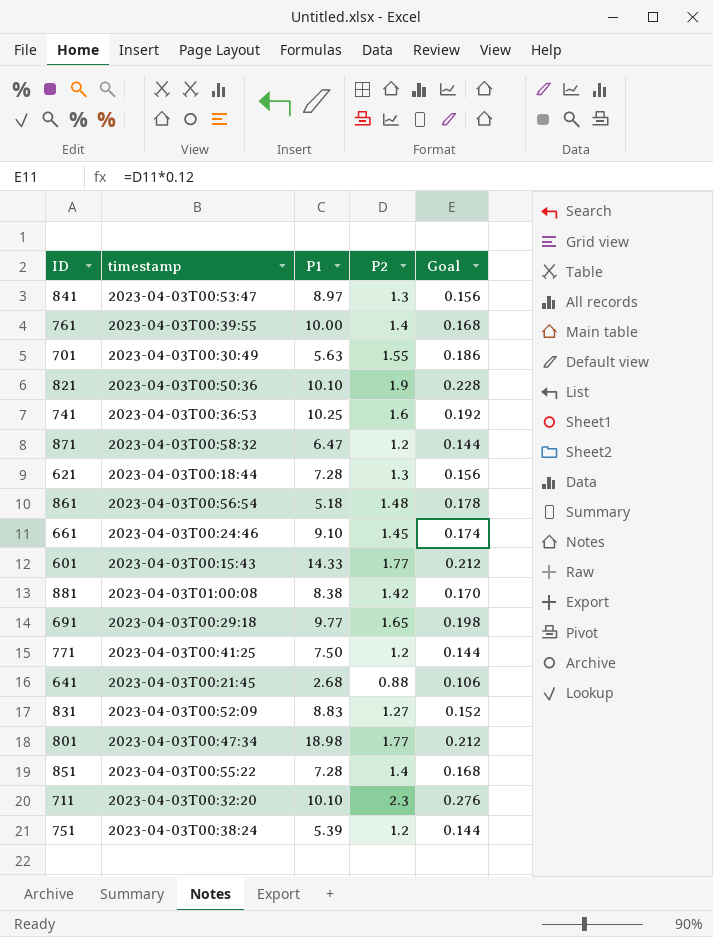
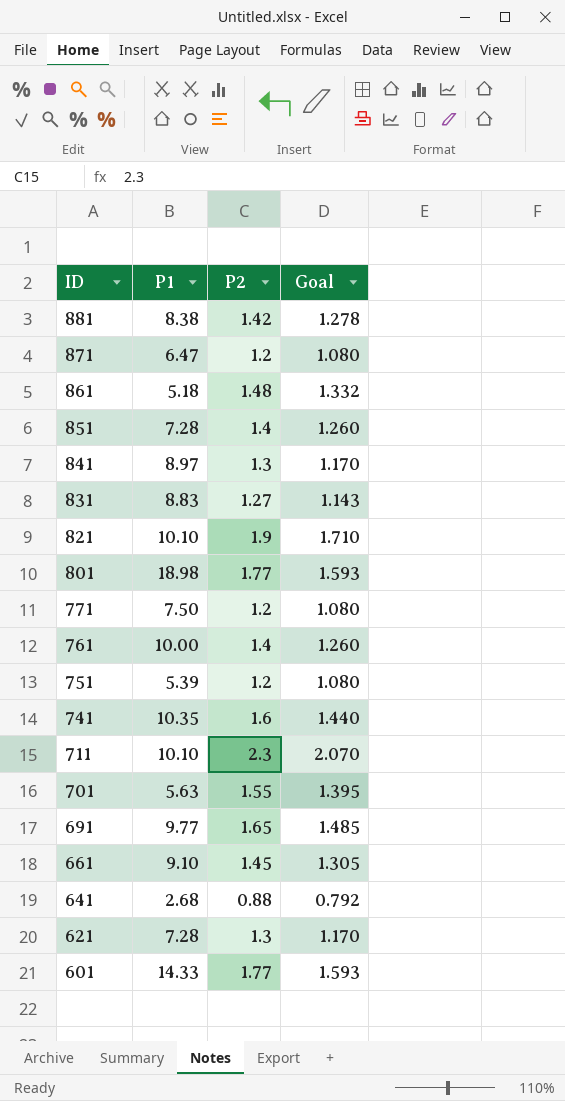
row order: none -> ID descending
column timestamp | position: 2 -> none
column Goal | formula: [P2] * 0.12 -> [P2] * 0.9
741 | P1: 10.25 -> 10.35

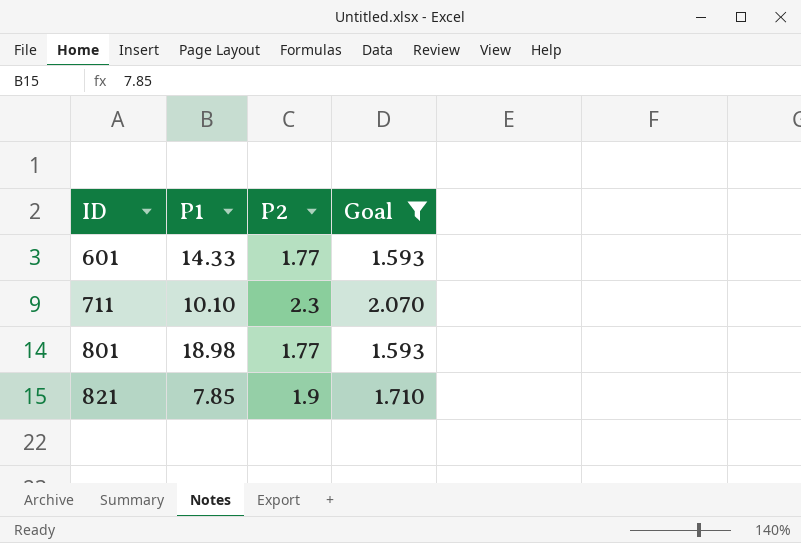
filter: none -> Goal >= 1.593
row order: ID descending -> ID ascending
821 | P1: 10.10 -> 7.85

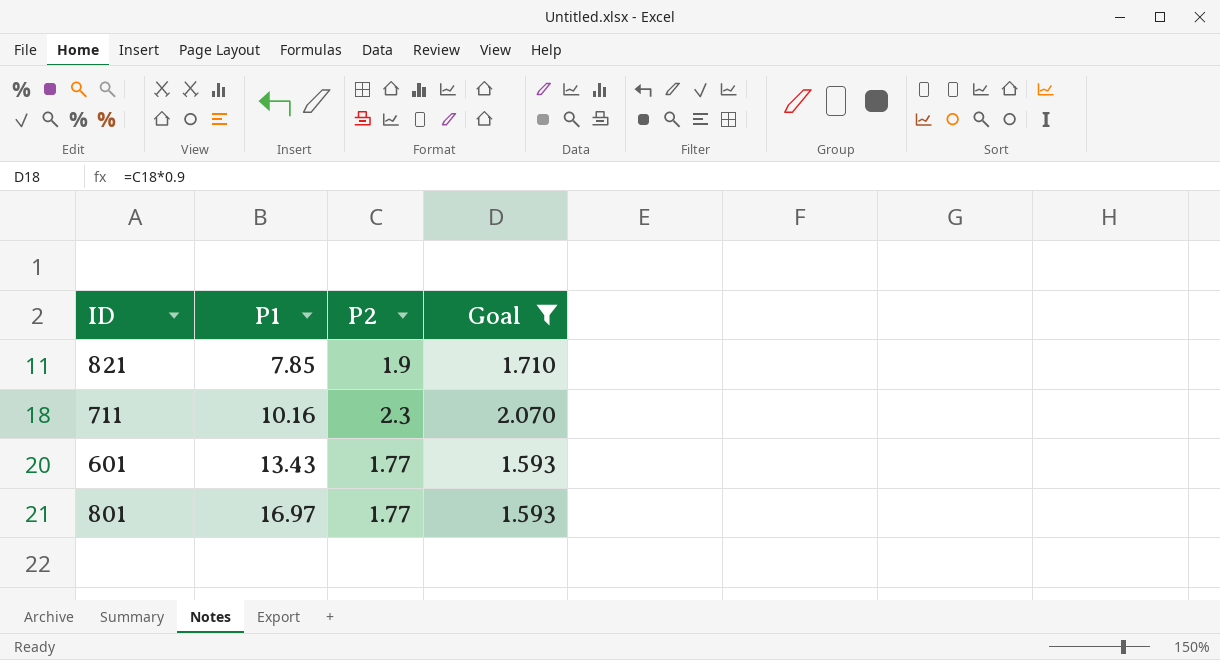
row order: ID ascending -> P1 ascending
711 | P1: 10.10 -> 10.16
601 | P1: 14.33 -> 13.43
801 | P1: 18.98 -> 16.97

